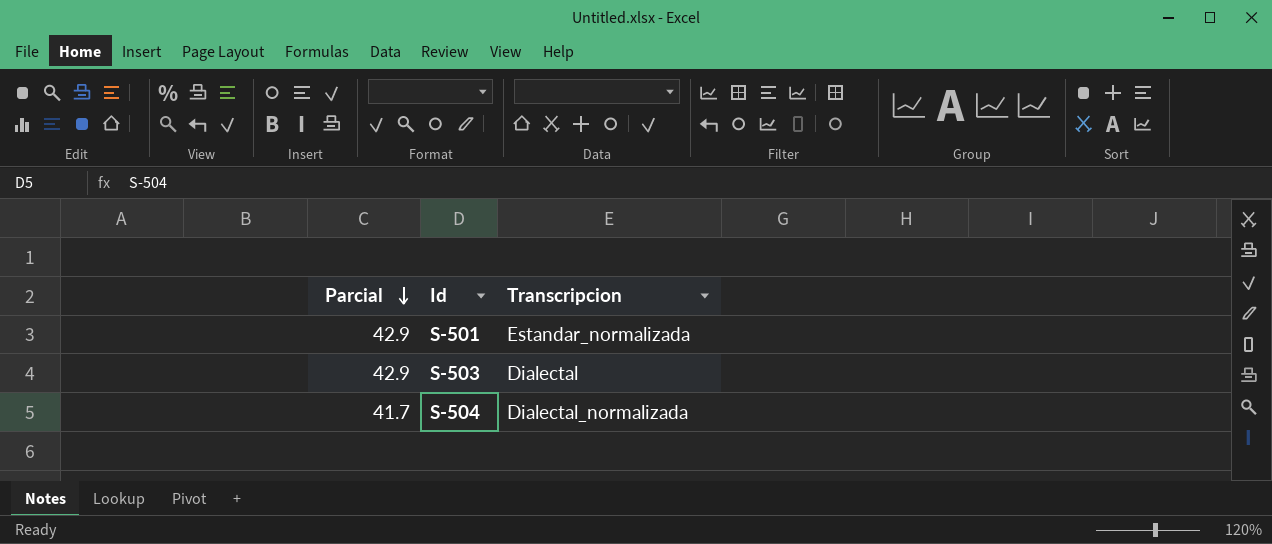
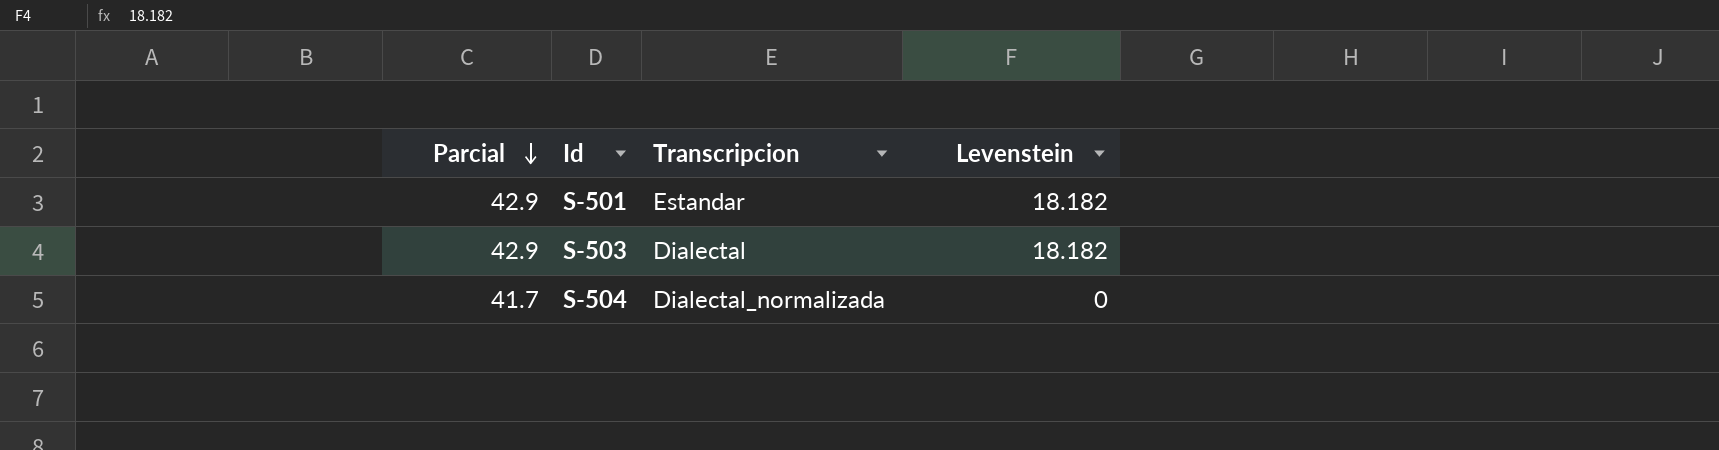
column Levenstein | position: none -> 4
S-501 | Transcripcion: Estandar_normalizada -> Estandar

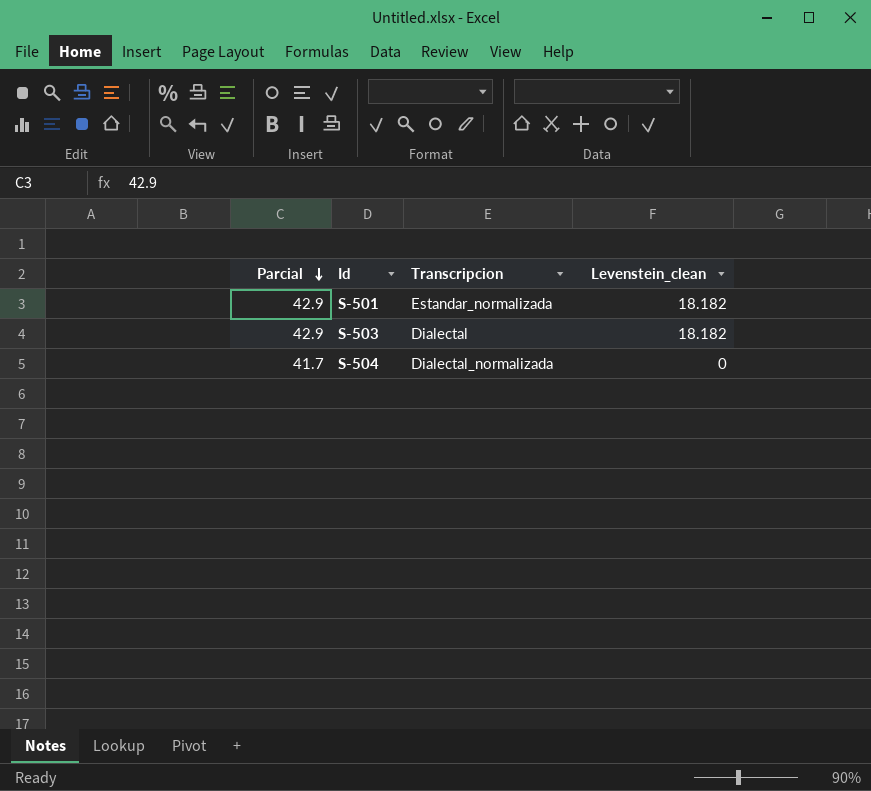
column name: Levenstein -> Levenstein_clean
S-501 | Transcripcion: Estandar -> Estandar_normalizada

